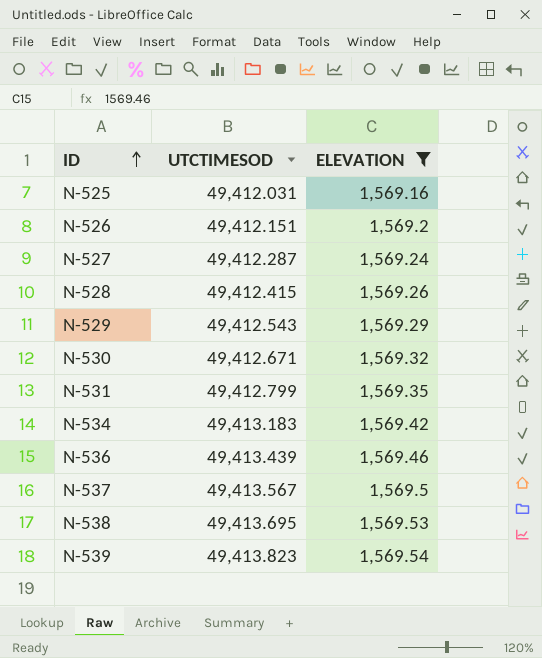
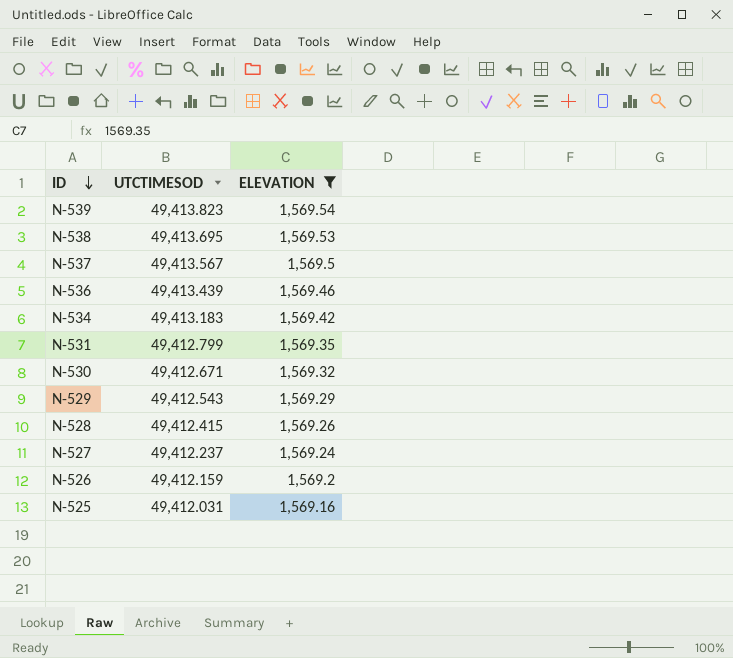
row order: ID ascending -> ID descending
N-527 | UTCTIMESOD: 49,412.287 -> 49,412.237
N-526 | UTCTIMESOD: 49,412.151 -> 49,412.159

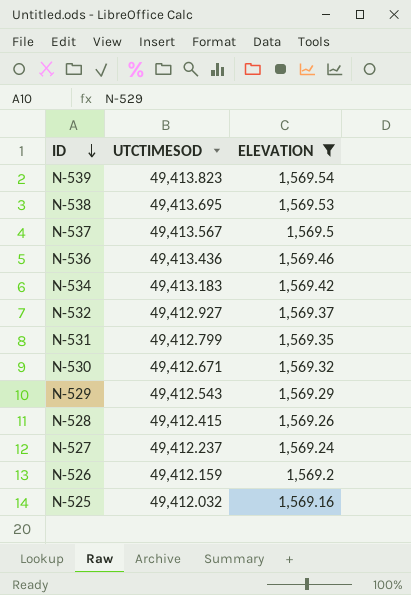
N-536 | UTCTIMESOD: 49,413.439 -> 49,413.436
row N-532: none -> 49,412.927 | 1,569.37
N-525 | UTCTIMESOD: 49,412.031 -> 49,412.032

